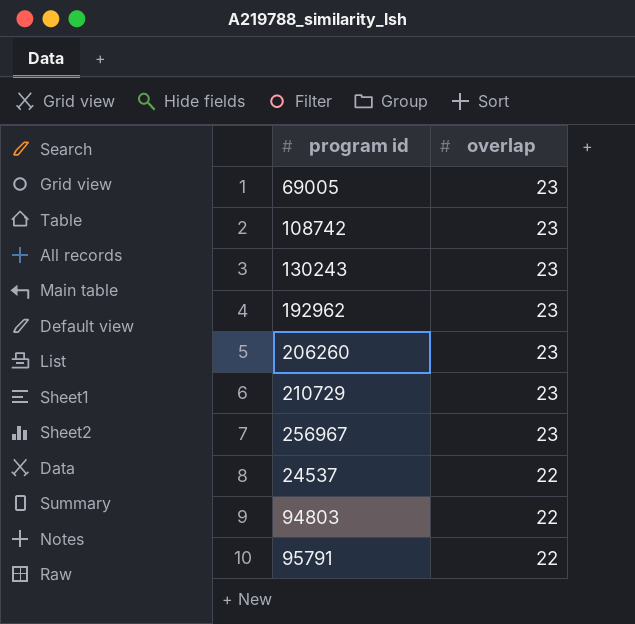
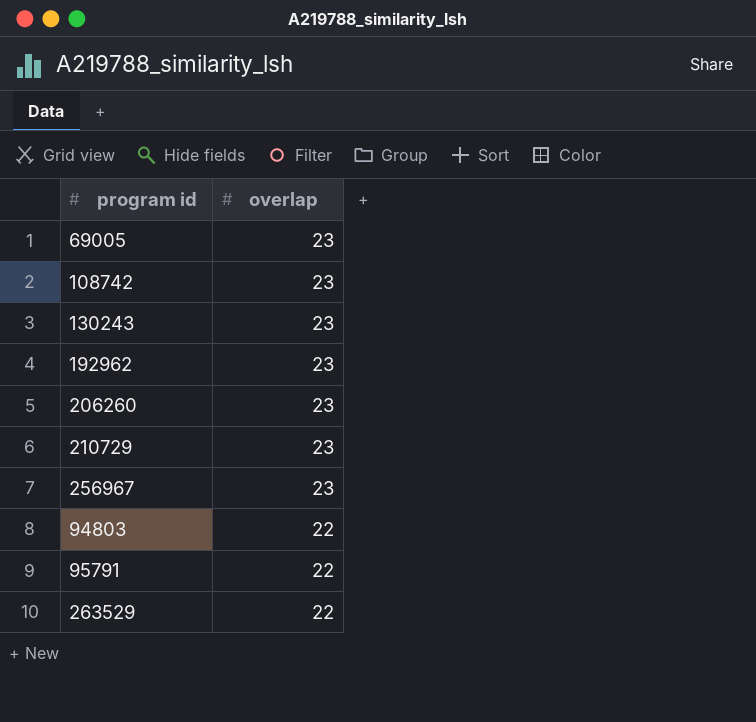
row 24537: 22 -> none
row 263529: none -> 22

